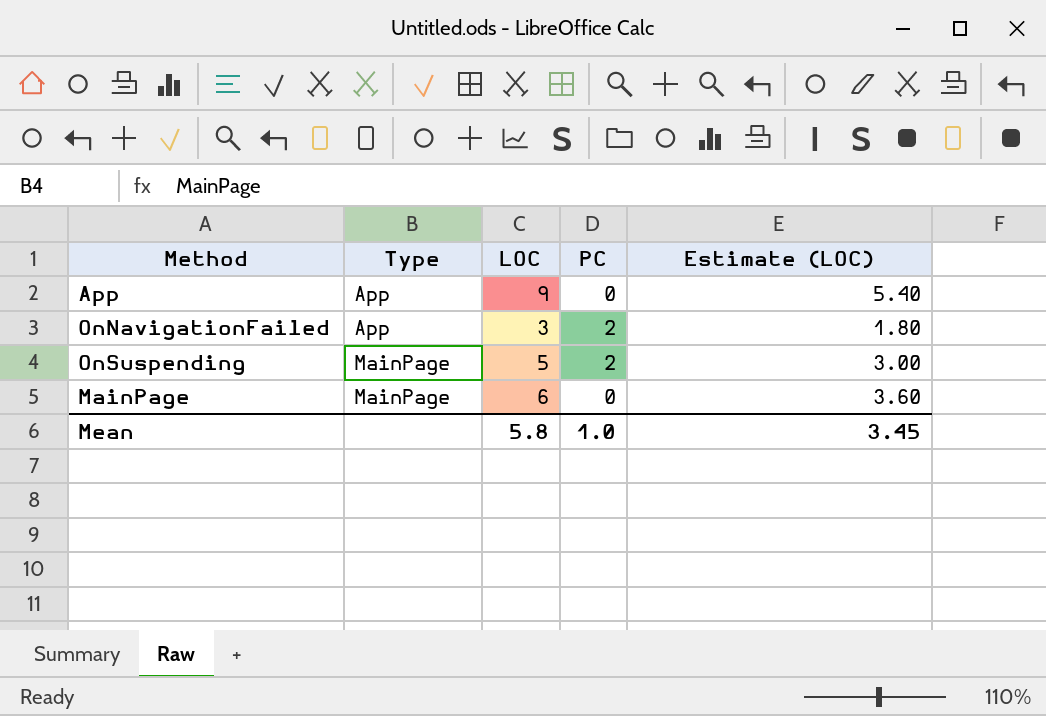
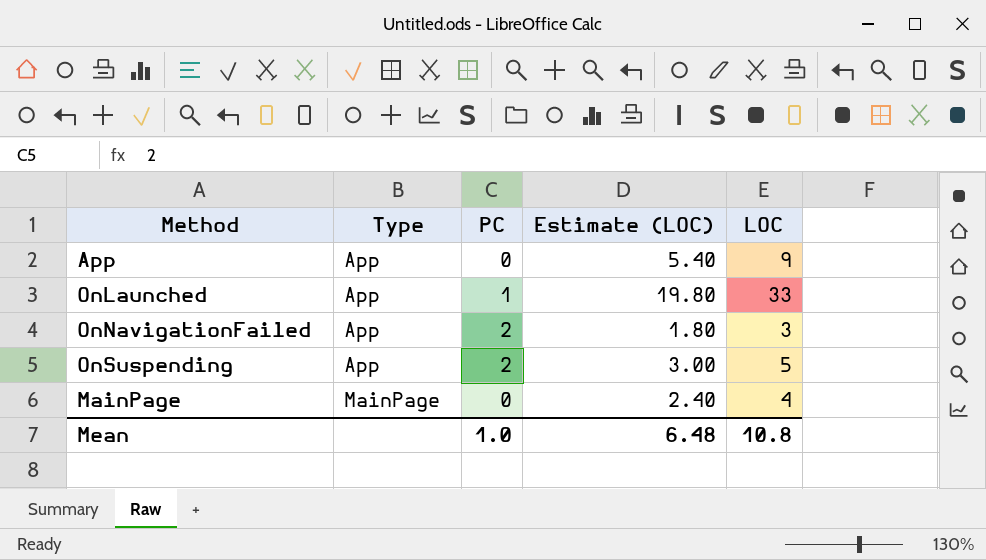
column LOC | position: 3 -> 5
row OnLaunched: none -> App | 1 | 19.80 | 33
OnSuspending | Type: MainPage -> App
MainPage | Estimate (LOC): 3.60 -> 2.40
MainPage | LOC: 6 -> 4
Mean | Estimate (LOC): 3.45 -> 6.48
Mean | LOC: 5.8 -> 10.8

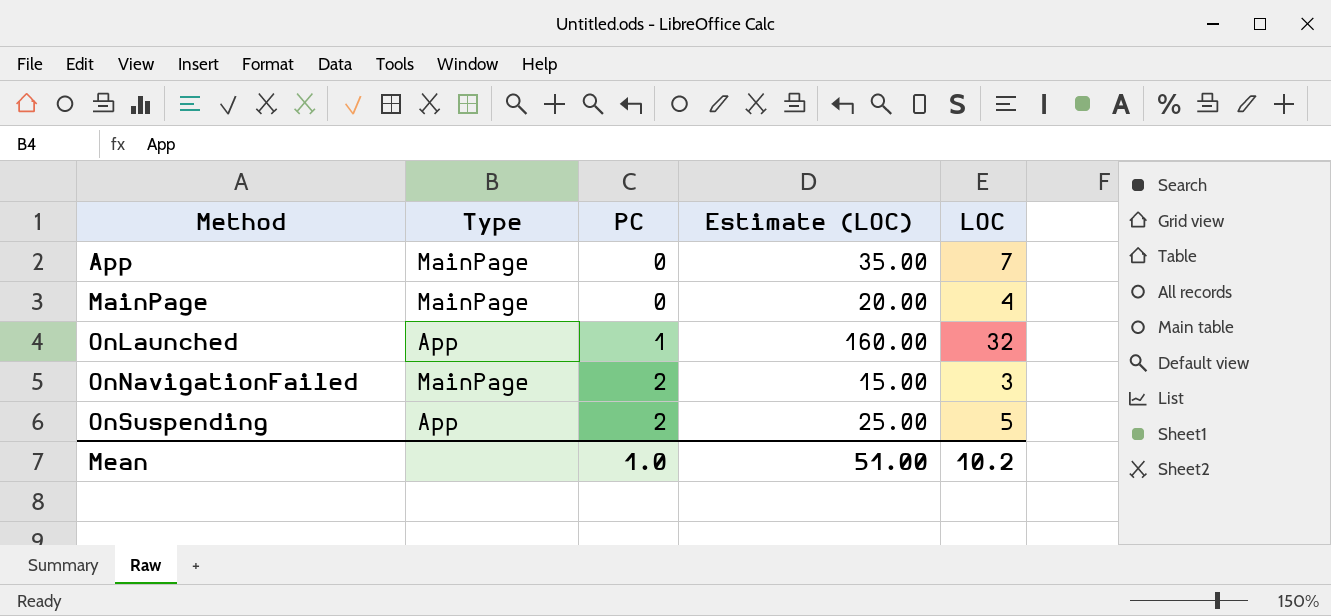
row order: Type ascending -> Method ascending
column Estimate (LOC) | formula: [LOC] * 0.6 -> [LOC] * 5
App | Type: App -> MainPage
App | LOC: 9 -> 7
OnLaunched | LOC: 33 -> 32
OnNavigationFailed | Type: App -> MainPage
Mean | Estimate (LOC): 6.48 -> 51.00
Mean | LOC: 10.8 -> 10.2

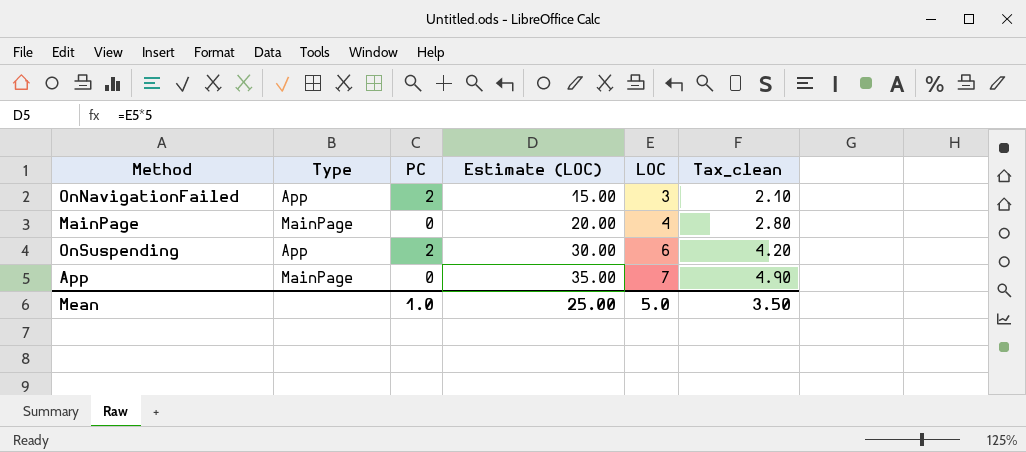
row order: Method ascending -> Estimate (LOC) ascending
column Tax_clean | formula: none -> [LOC] * 0.7
row OnLaunched: App | 1 | 160.00 | 32 -> none
OnNavigationFailed | Type: MainPage -> App
OnSuspending | Estimate (LOC): 25.00 -> 30.00
OnSuspending | LOC: 5 -> 6
Mean | Estimate (LOC): 51.00 -> 25.00
Mean | LOC: 10.2 -> 5.0

